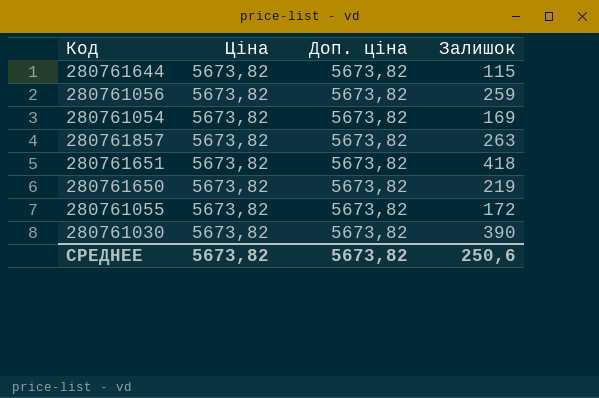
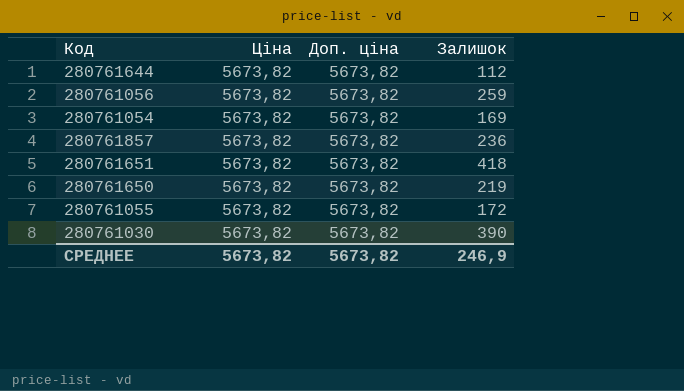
280761644 | Залишок: 115 -> 112
280761857 | Залишок: 263 -> 236
СРЕДНЕЕ | Залишок: 250,6 -> 246,9

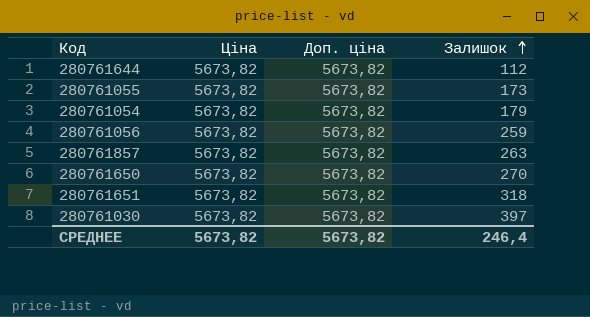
row order: none -> Залишок ascending
280761055 | Залишок: 172 -> 173
280761054 | Залишок: 169 -> 179
280761857 | Залишок: 236 -> 263
280761650 | Залишок: 219 -> 270
280761651 | Залишок: 418 -> 318
280761030 | Залишок: 390 -> 397
СРЕДНЕЕ | Залишок: 246,9 -> 246,4

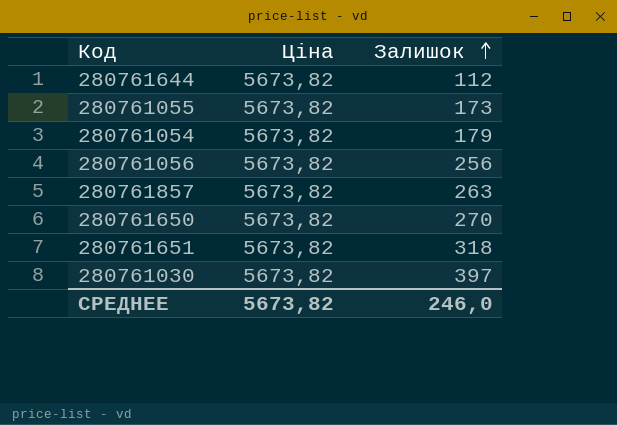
column Доп. ціна | position: 3 -> none
280761056 | Залишок: 259 -> 256
СРЕДНЕЕ | Залишок: 246,4 -> 246,0

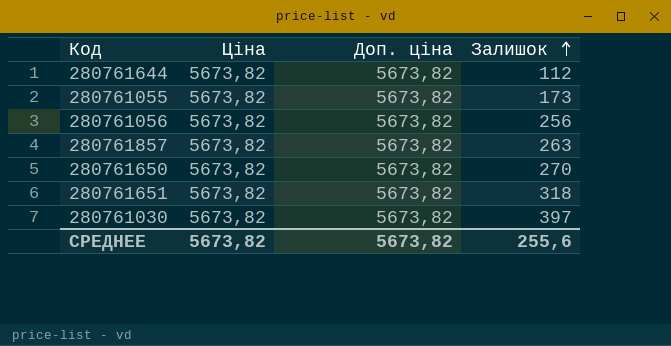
column Доп. ціна | position: none -> 3
row 280761054: 5673,82 | 179 -> none
СРЕДНЕЕ | Залишок: 246,0 -> 255,6

